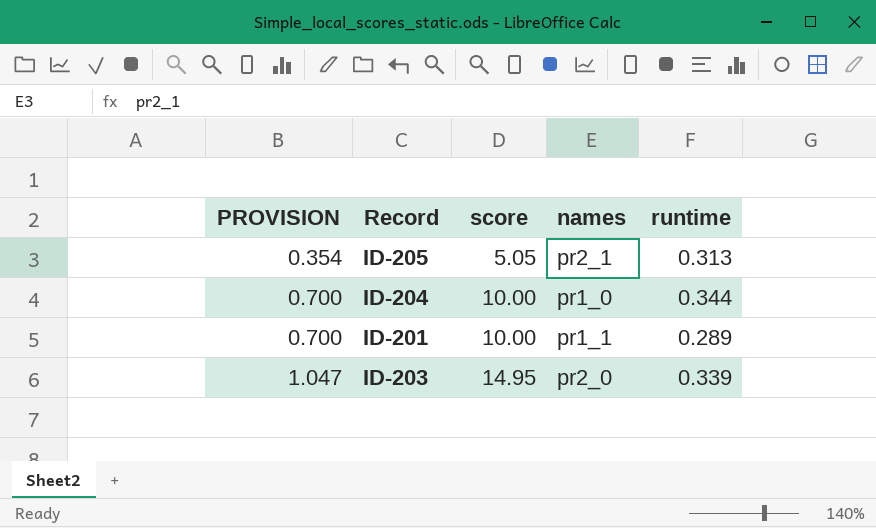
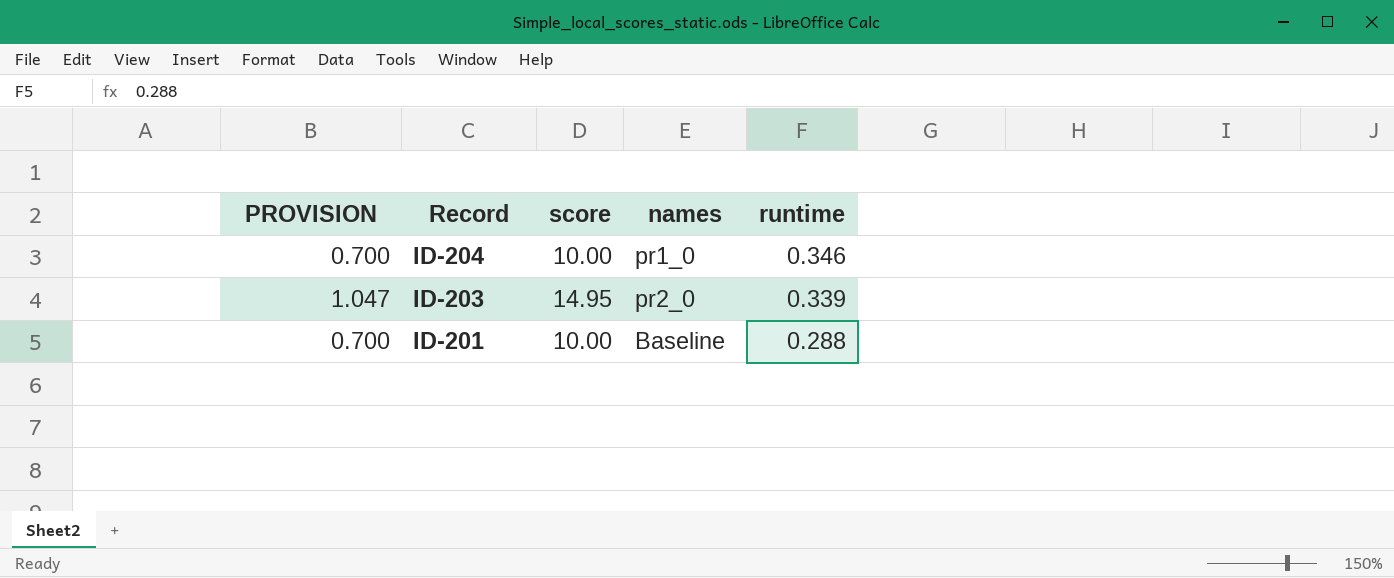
row order: PROVISION ascending -> Record descending
row ID-205: 0.354 | 5.05 | pr2_1 | 0.313 -> none
ID-204 | runtime: 0.344 -> 0.346
ID-201 | names: pr1_1 -> Baseline
ID-201 | runtime: 0.289 -> 0.288

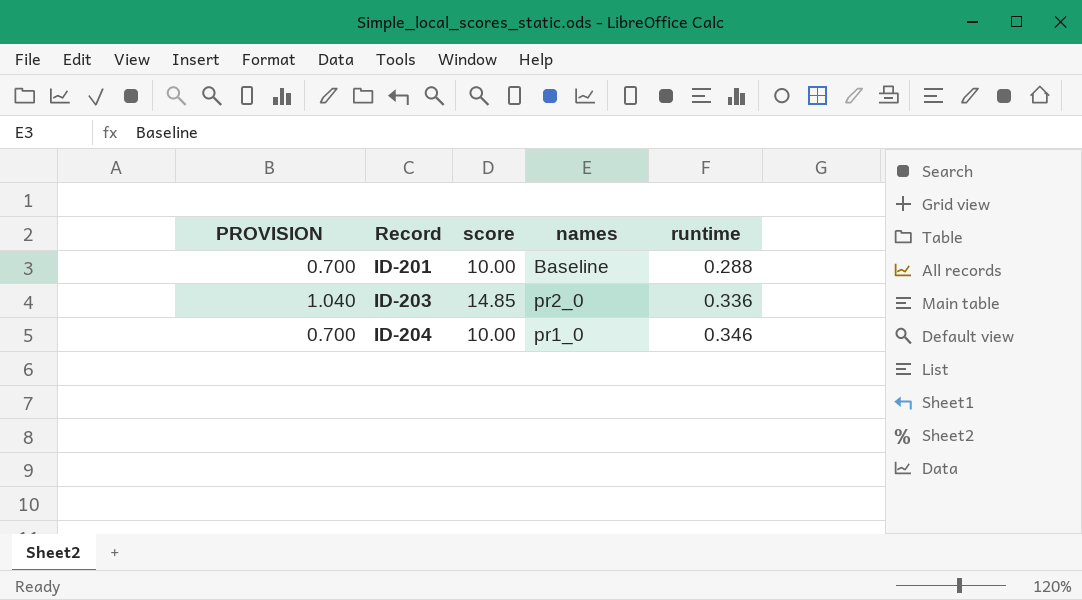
row order: Record descending -> Record ascending
ID-203 | PROVISION: 1.047 -> 1.040
ID-203 | score: 14.95 -> 14.85
ID-203 | runtime: 0.339 -> 0.336

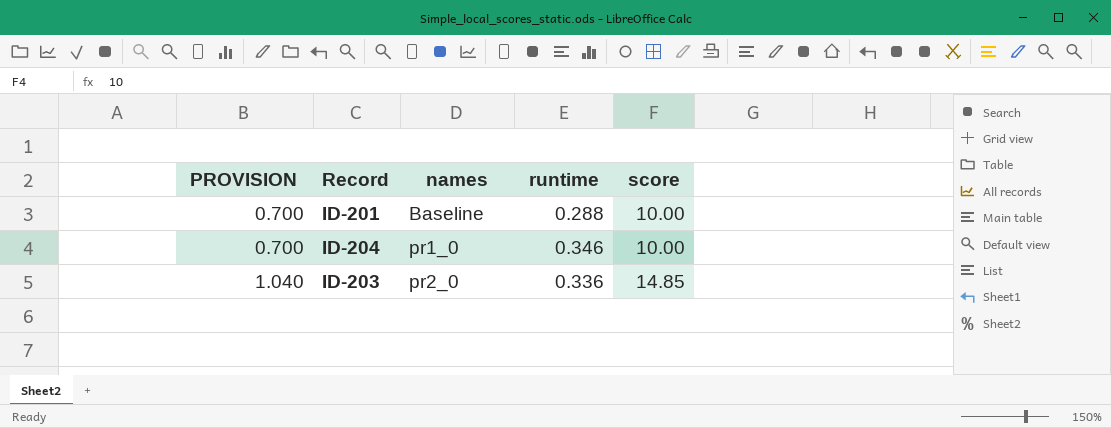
row order: Record ascending -> PROVISION ascending
column score | position: 3 -> 5

